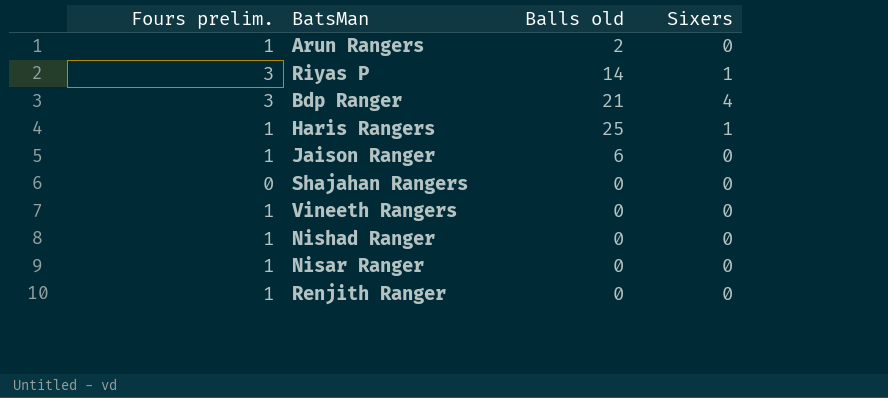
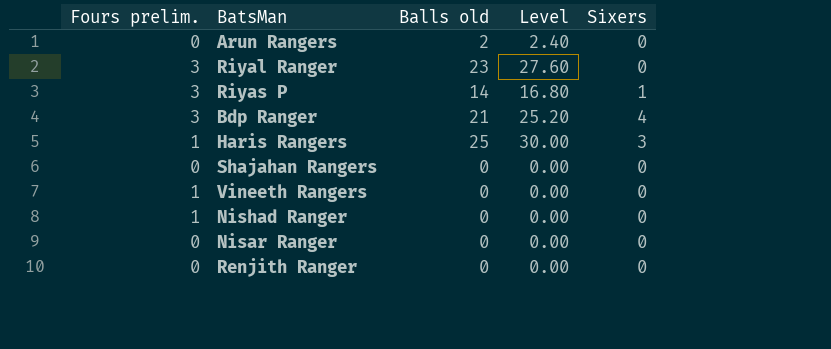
column Level | formula: none -> [Balls old] * 1.2
row Jaison Ranger: 1 | 6 | 0 -> none
Arun Rangers | Fours prelim.: 1 -> 0
row Riyal Ranger: none -> 3 | 23 | 27.60 | 0
Haris Rangers | Sixers: 1 -> 3
Nisar Ranger | Fours prelim.: 1 -> 0
Renjith Ranger | Fours prelim.: 1 -> 0

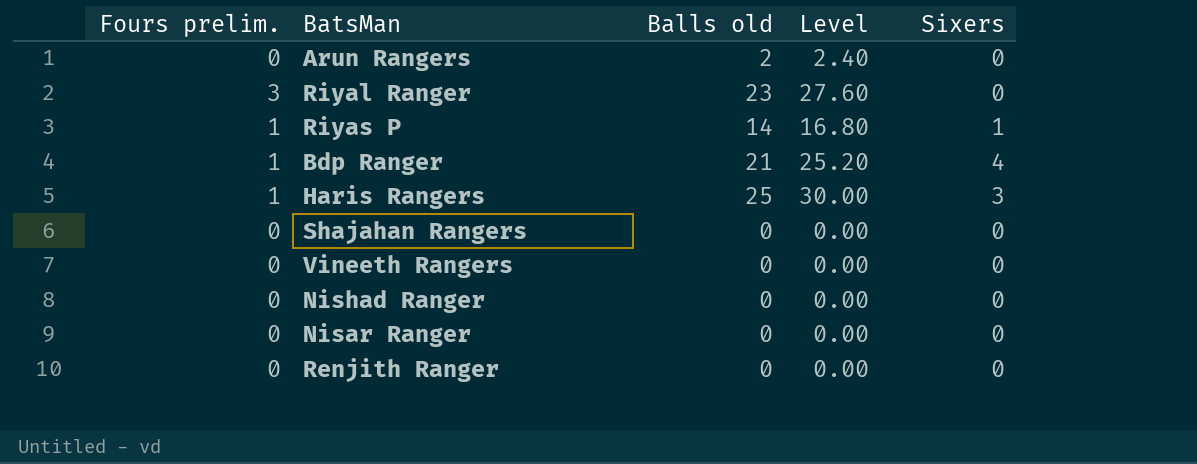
Riyas P | Fours prelim.: 3 -> 1
Bdp Ranger | Fours prelim.: 3 -> 1
Vineeth Rangers | Fours prelim.: 1 -> 0
Nishad Ranger | Fours prelim.: 1 -> 0

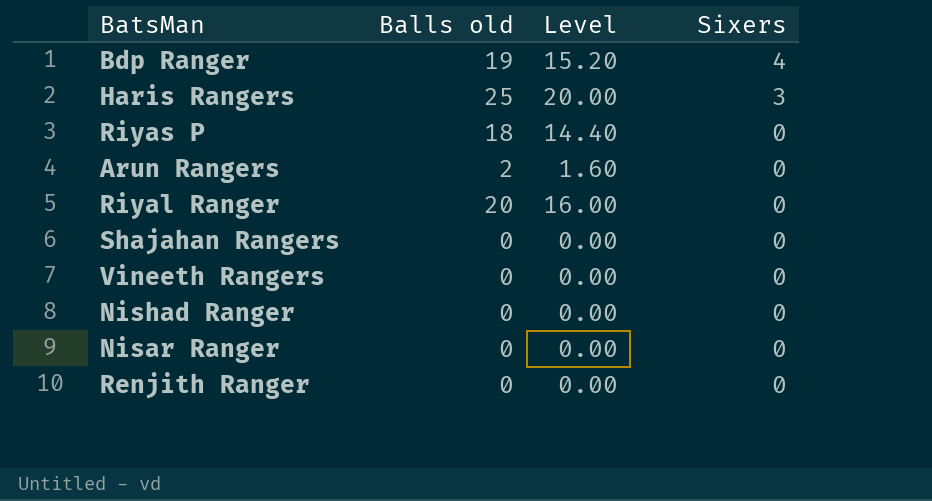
row order: none -> Sixers descending
column Fours prelim. | position: 1 -> none
column Level | formula: [Balls old] * 1.2 -> [Balls old] * 0.8
Bdp Ranger | Balls old: 21 -> 19
Riyas P | Balls old: 14 -> 18
Riyas P | Sixers: 1 -> 0
Riyal Ranger | Balls old: 23 -> 20

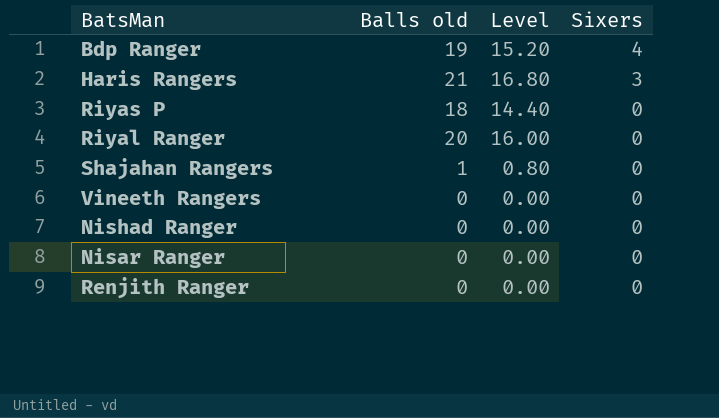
row Arun Rangers: 2 | 1.60 | 0 -> none
Haris Rangers | Balls old: 25 -> 21
Haris Rangers | Level: 20.00 -> 16.80
Shajahan Rangers | Balls old: 0 -> 1
Shajahan Rangers | Level: 0.00 -> 0.80

